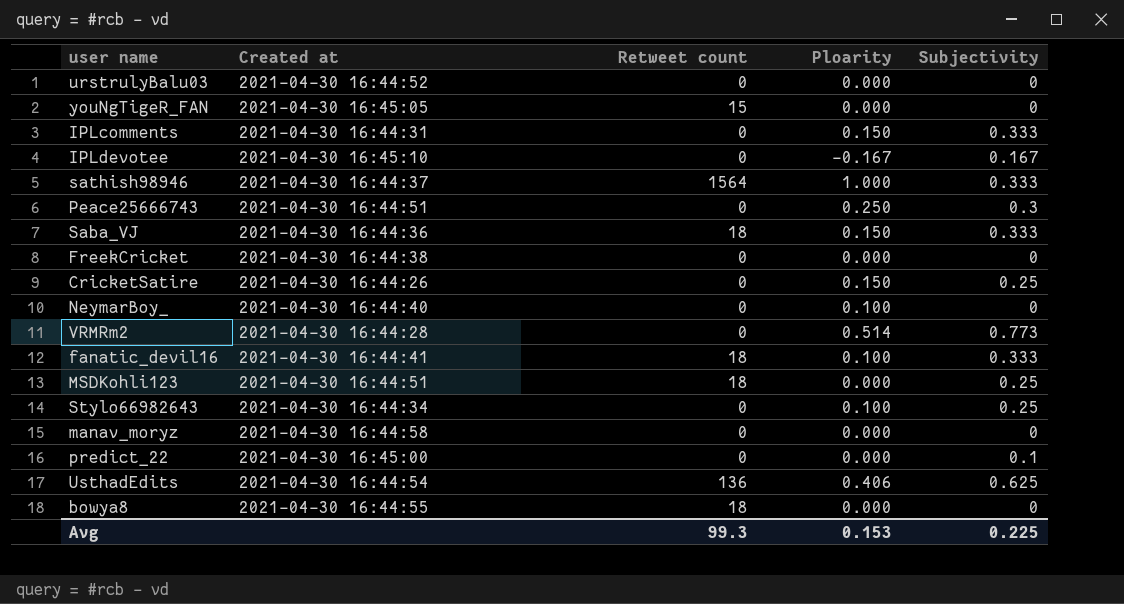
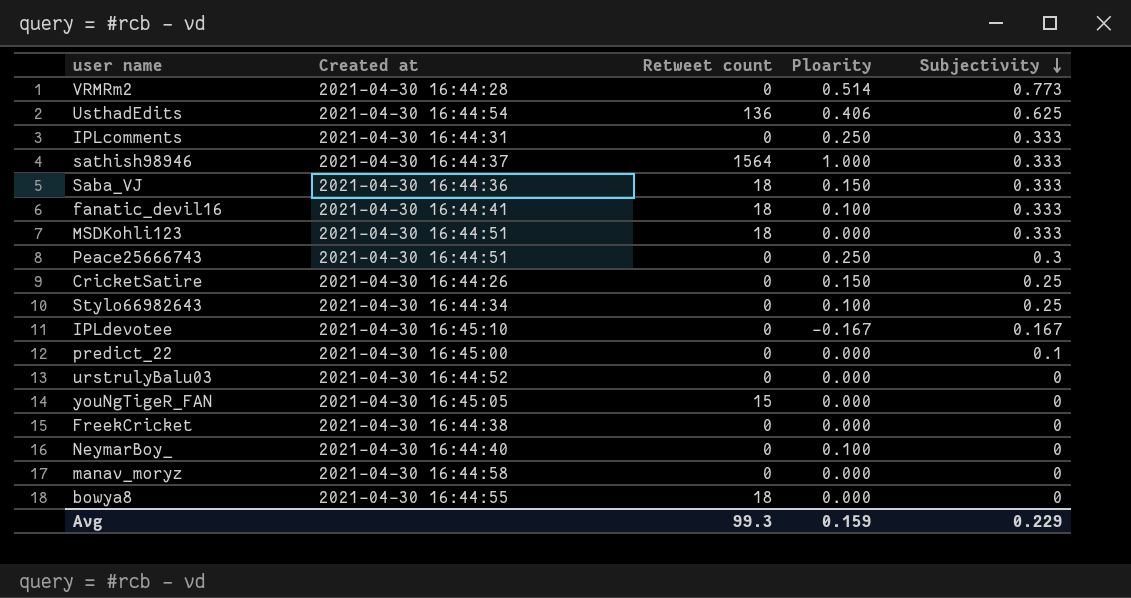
row order: none -> Subjectivity descending
IPLcomments | Ploarity: 0.150 -> 0.250
MSDKohli123 | Subjectivity: 0.25 -> 0.333
Avg | Ploarity: 0.153 -> 0.159
Avg | Subjectivity: 0.225 -> 0.229

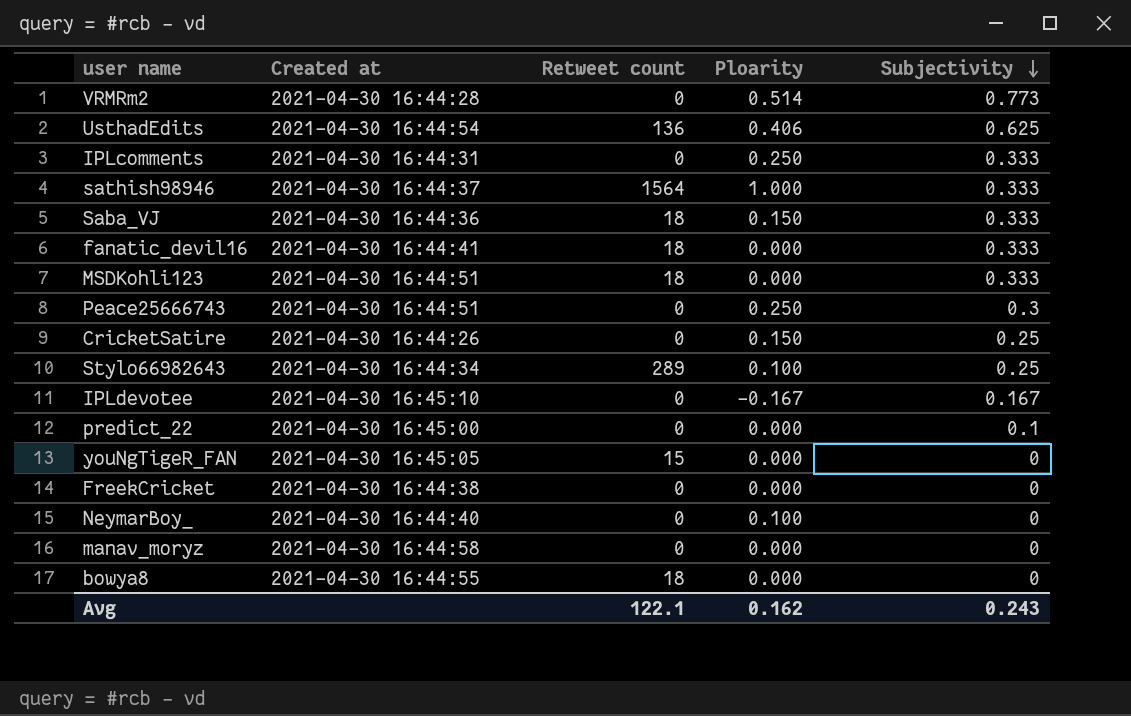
row urstrulyBalu03: 2021-04-30 16:44:52 | 0 | 0.000 | 0 -> none
fanatic_devil16 | Ploarity: 0.100 -> 0.000
Stylo66982643 | Retweet count: 0 -> 289
Avg | Retweet count: 99.3 -> 122.1
Avg | Ploarity: 0.159 -> 0.162
Avg | Subjectivity: 0.229 -> 0.243

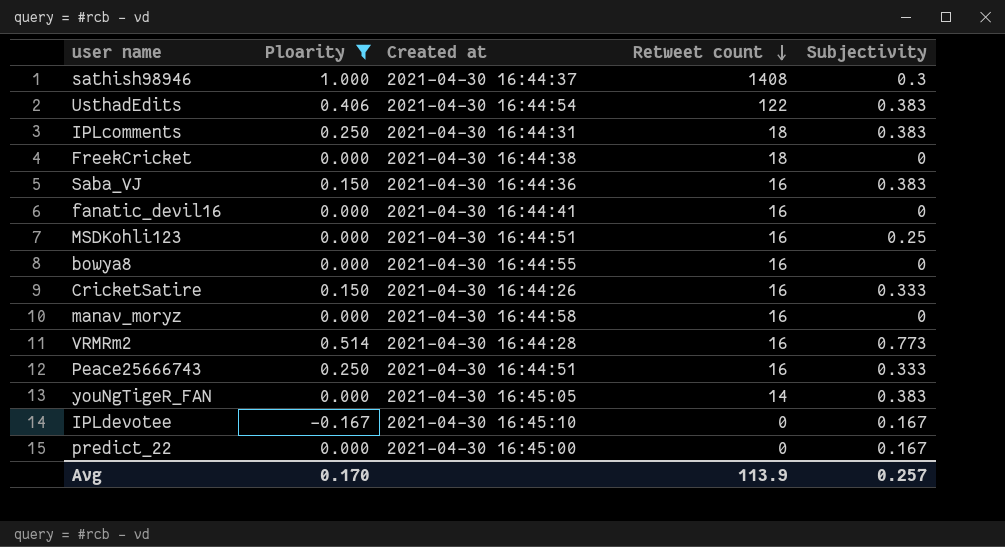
filter: none -> Ploarity != 0.100
row order: Subjectivity descending -> Retweet count descending
column Ploarity | position: 4 -> 2
sathish98946 | Retweet count: 1564 -> 1408
sathish98946 | Subjectivity: 0.333 -> 0.3
UsthadEdits | Retweet count: 136 -> 122
UsthadEdits | Subjectivity: 0.625 -> 0.383
IPLcomments | Retweet count: 0 -> 18
IPLcomments | Subjectivity: 0.333 -> 0.383
FreekCricket | Retweet count: 0 -> 18
Saba_VJ | Retweet count: 18 -> 16
Saba_VJ | Subjectivity: 0.333 -> 0.383
fanatic_devil16 | Retweet count: 18 -> 16
fanatic_devil16 | Subjectivity: 0.333 -> 0
MSDKohli123 | Retweet count: 18 -> 16
MSDKohli123 | Subjectivity: 0.333 -> 0.25
bowya8 | Retweet count: 18 -> 16
CricketSatire | Retweet count: 0 -> 16
CricketSatire | Subjectivity: 0.25 -> 0.333
manav_moryz | Retweet count: 0 -> 16
VRMRm2 | Retweet count: 0 -> 16
Peace25666743 | Retweet count: 0 -> 16
Peace25666743 | Subjectivity: 0.3 -> 0.333
youNgTigeR_FAN | Retweet count: 15 -> 14
youNgTigeR_FAN | Subjectivity: 0 -> 0.383
predict_22 | Subjectivity: 0.1 -> 0.167
Avg | Ploarity: 0.162 -> 0.170
Avg | Retweet count: 122.1 -> 113.9
Avg | Subjectivity: 0.243 -> 0.257

